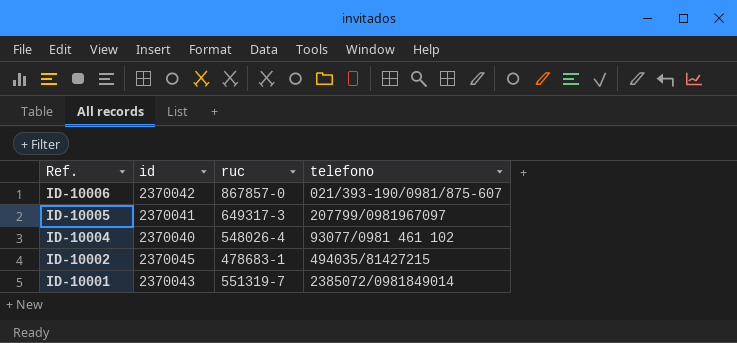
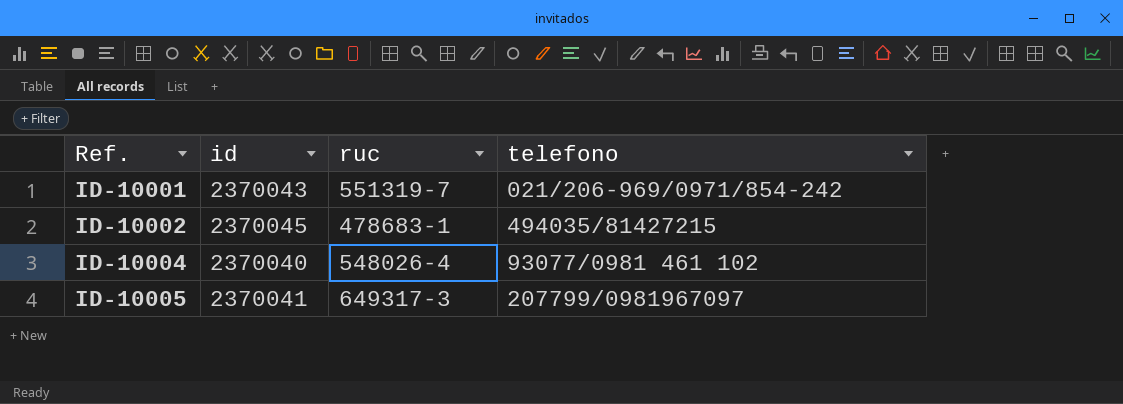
row order: Ref. descending -> Ref. ascending
row ID-10006: 2370042 | 867857-0 | 021/393-190/0981/875-607 -> none
ID-10001 | telefono: 2385072/0981849014 -> 021/206-969/0971/854-242

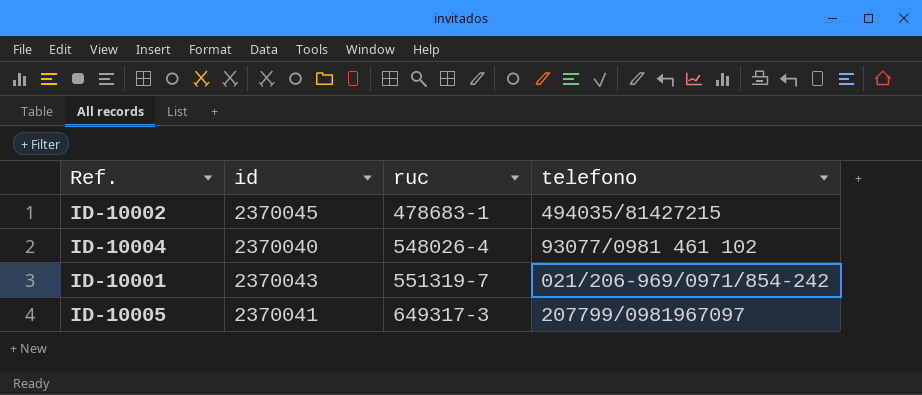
row order: Ref. ascending -> ruc ascending

